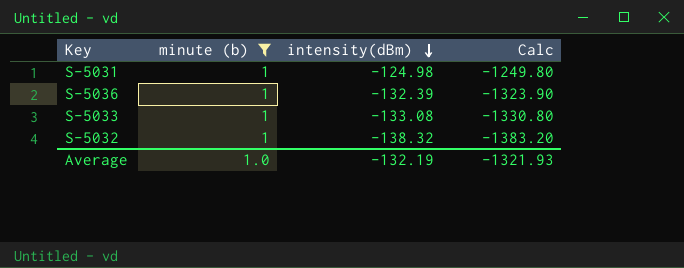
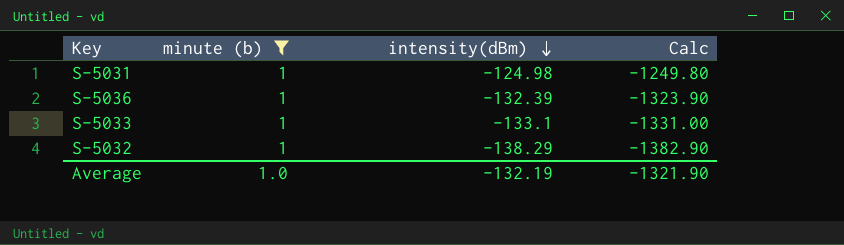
S-5033 | intensity(dBm): -133.08 -> -133.1
S-5033 | Calc: -1330.80 -> -1331.00
S-5032 | intensity(dBm): -138.32 -> -138.29
S-5032 | Calc: -1383.20 -> -1382.90
Average | Calc: -1321.93 -> -1321.90

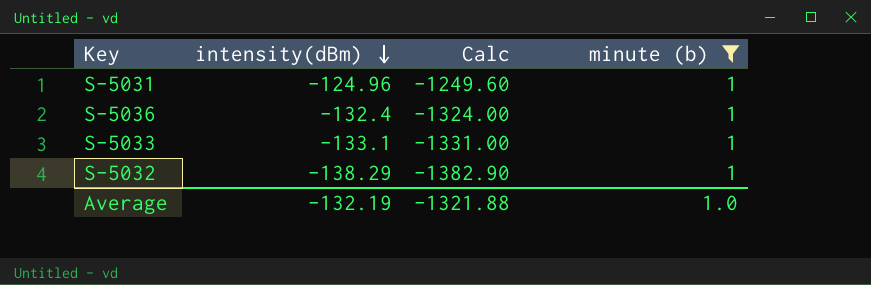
column minute (b) | position: 2 -> 4
S-5031 | intensity(dBm): -124.98 -> -124.96
S-5031 | Calc: -1249.80 -> -1249.60
S-5036 | intensity(dBm): -132.39 -> -132.4
S-5036 | Calc: -1323.90 -> -1324.00
Average | Calc: -1321.90 -> -1321.88

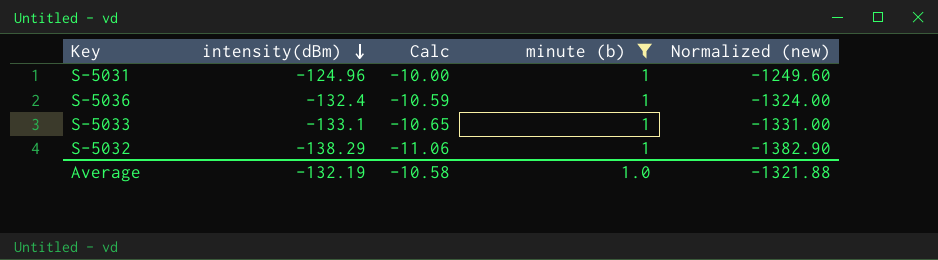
column Calc | formula: [intensity(dBm)] * 10 -> [intensity(dBm)] * 0.08
column Normalized (new) | formula: none -> [intensity(dBm)] * 10
Average | Calc: -1321.88 -> -10.58

